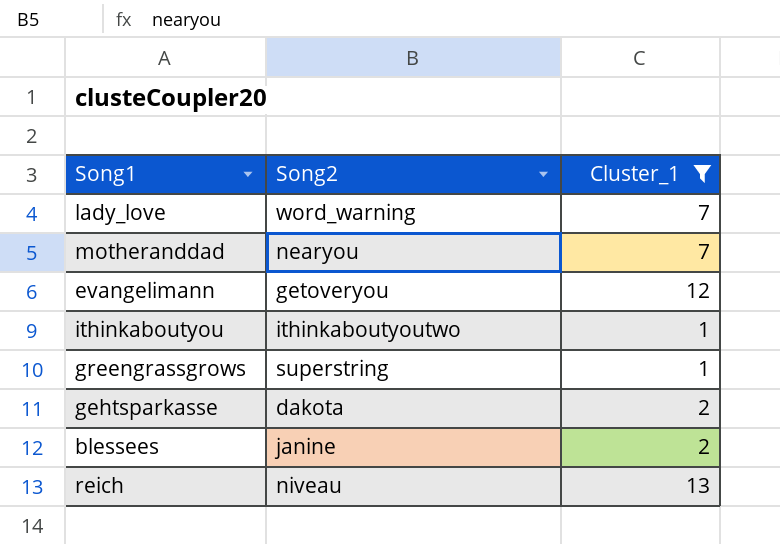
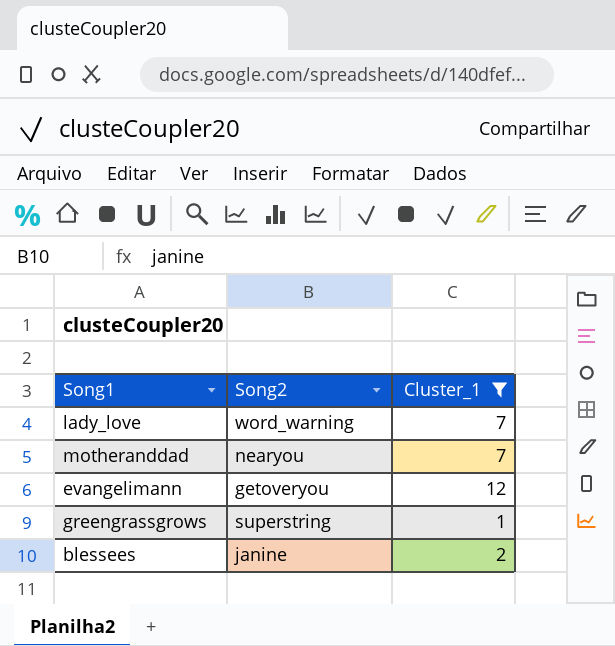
row ithinkaboutyou: ithinkaboutyoutwo | 1 -> none
row gehtsparkasse: dakota | 2 -> none
row reich: niveau | 13 -> none

